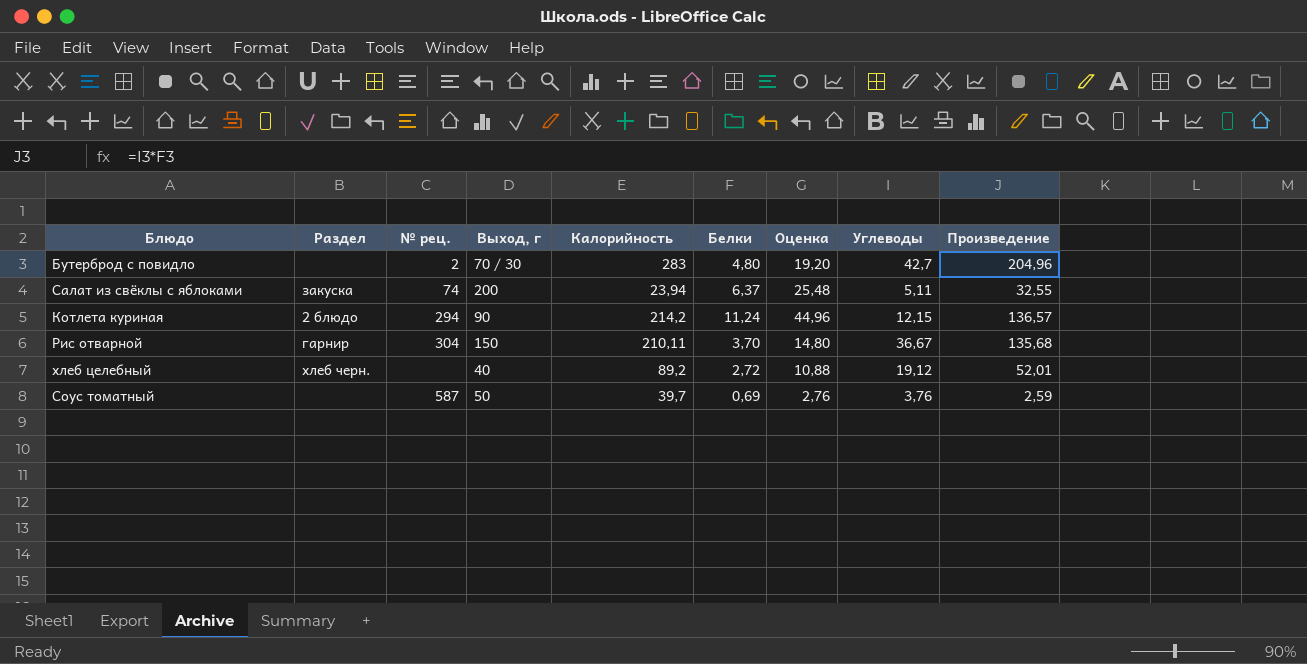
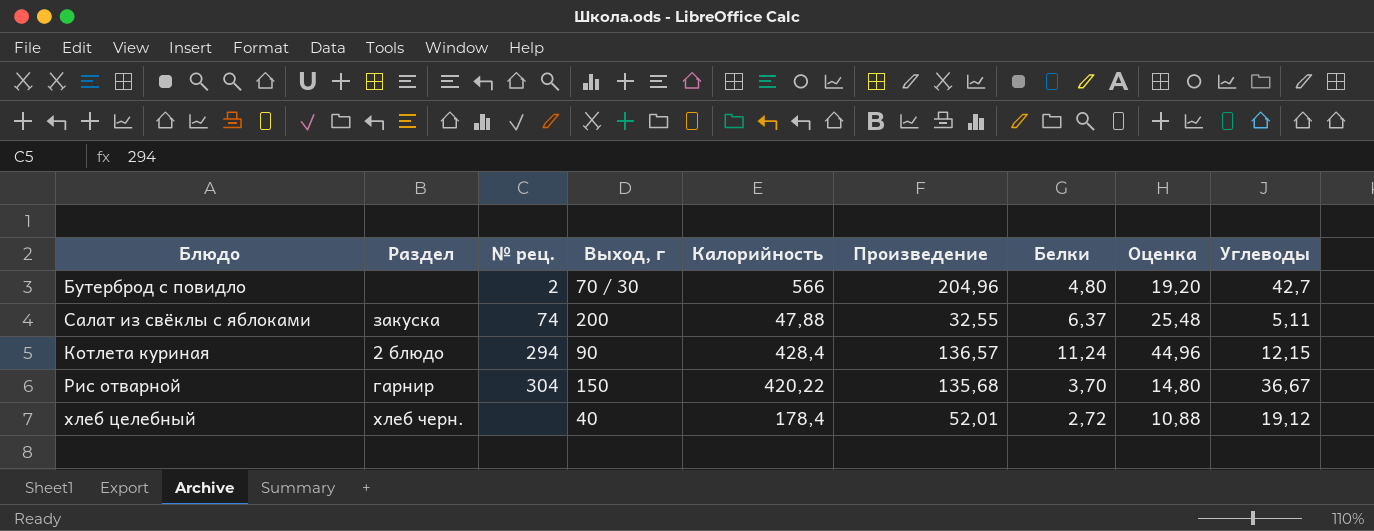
column Произведение | position: 9 -> 6
row Соус томатный: none | 587 | 50 | 39,7 | 0,69 | 2,76 | 3,76 | 2,59 -> none
Бутерброд с повидло | Калорийность: 283 -> 566
Салат из свёклы с яблоками | Калорийность: 23,94 -> 47,88
Котлета куриная | Калорийность: 214,2 -> 428,4
Рис отварной | Калорийность: 210,11 -> 420,22
хлеб целебный | Калорийность: 89,2 -> 178,4

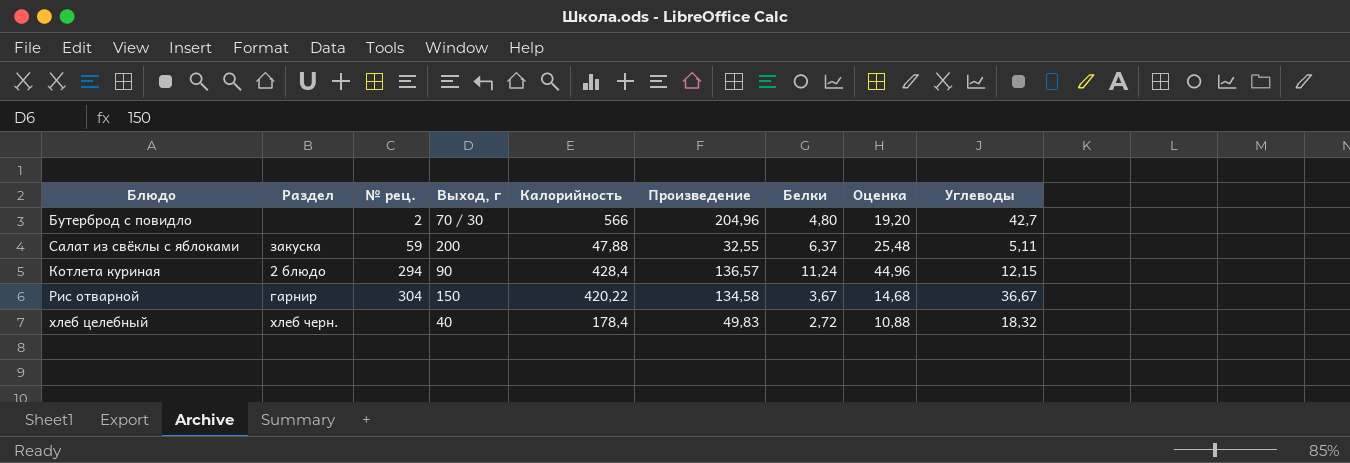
Салат из свёклы с яблоками | № рец.: 74 -> 59
Рис отварной | Произведение: 135,68 -> 134,58
Рис отварной | Белки: 3,70 -> 3,67
Рис отварной | Оценка: 14,80 -> 14,68
хлеб целебный | Произведение: 52,01 -> 49,83
хлеб целебный | Углеводы: 19,12 -> 18,32

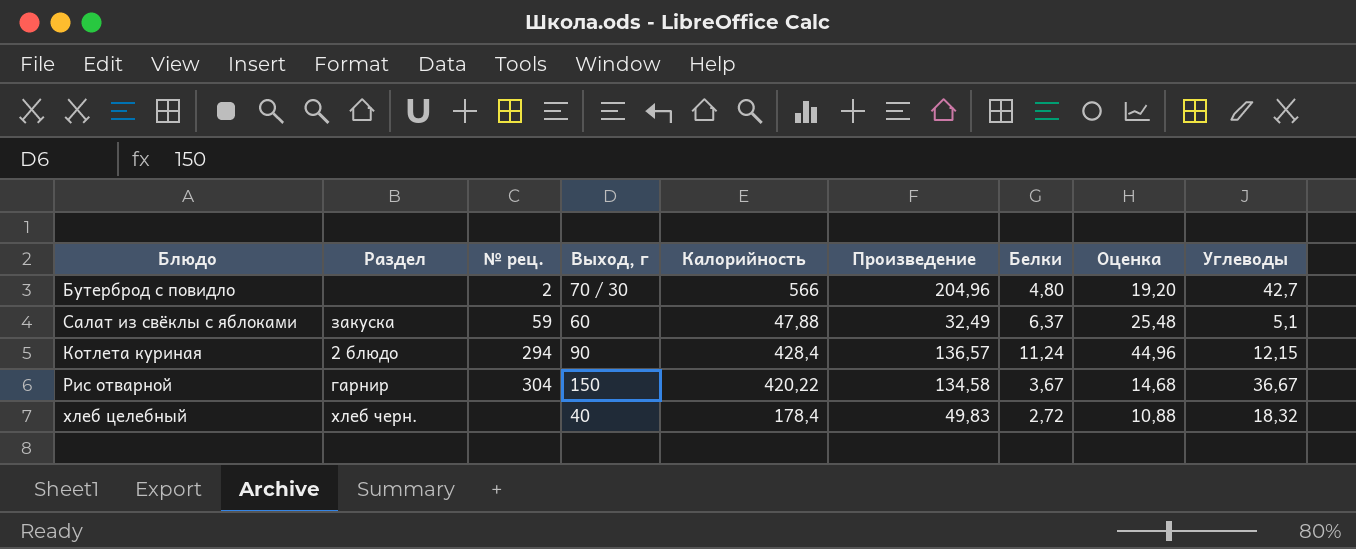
Салат из свёклы с яблоками | Выход, г: 200 -> 60
Салат из свёклы с яблоками | Произведение: 32,55 -> 32,49
Салат из свёклы с яблоками | Углеводы: 5,11 -> 5,1

